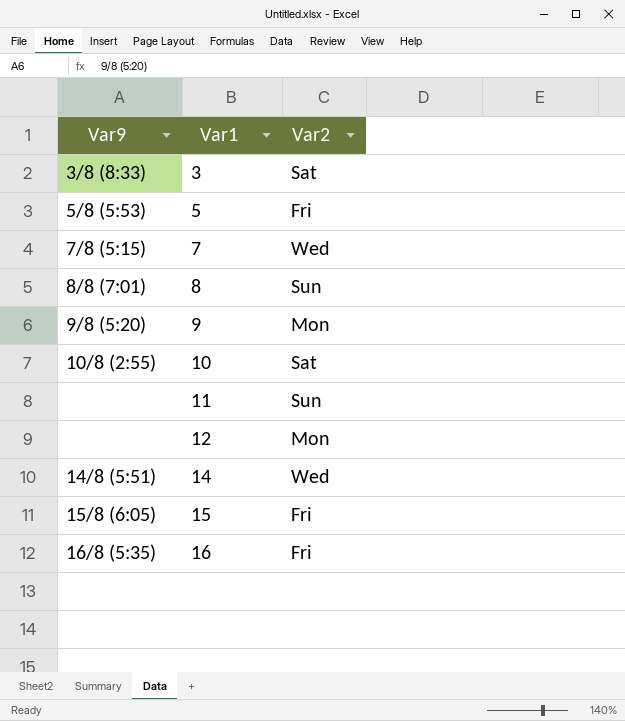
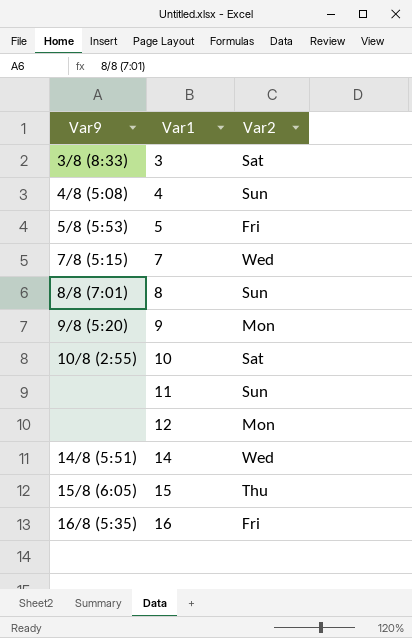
row 4: none -> 4/8 (5:08) | Sun
15 | Var2: Fri -> Thu

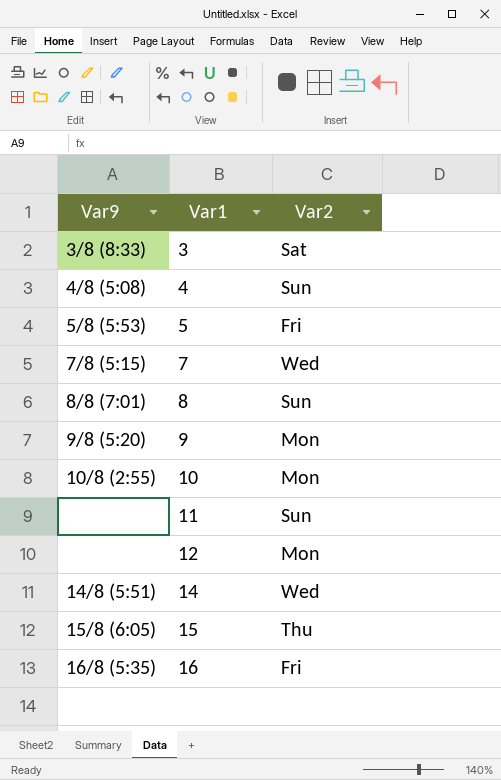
10 | Var2: Sat -> Mon

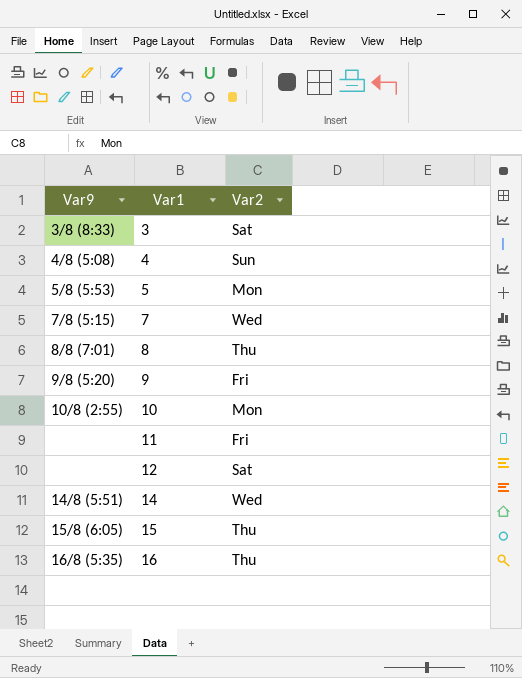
5 | Var2: Fri -> Mon
8 | Var2: Sun -> Thu
9 | Var2: Mon -> Fri
11 | Var2: Sun -> Fri
12 | Var2: Mon -> Sat
16 | Var2: Fri -> Thu

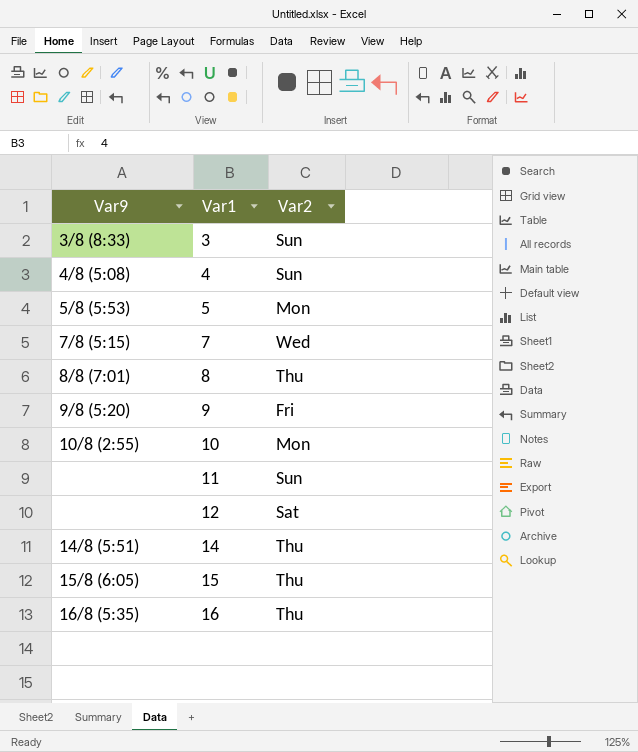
3 | Var2: Sat -> Sun
11 | Var2: Fri -> Sun
14 | Var2: Wed -> Thu

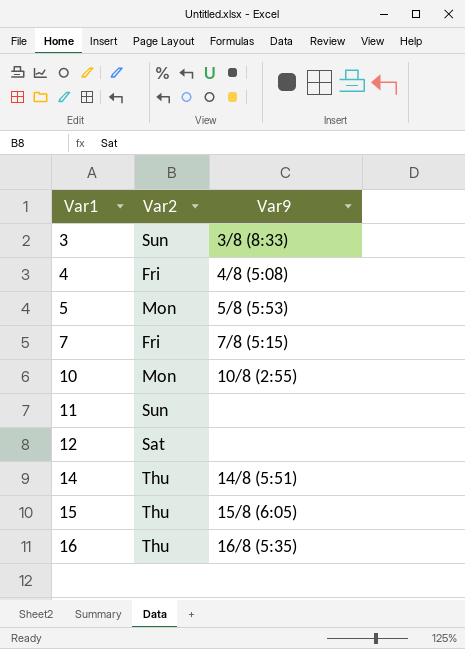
column Var9 | position: 1 -> 3
row 8: 8/8 (7:01) | Thu -> none
row 9: 9/8 (5:20) | Fri -> none
4 | Var2: Sun -> Fri
7 | Var2: Wed -> Fri

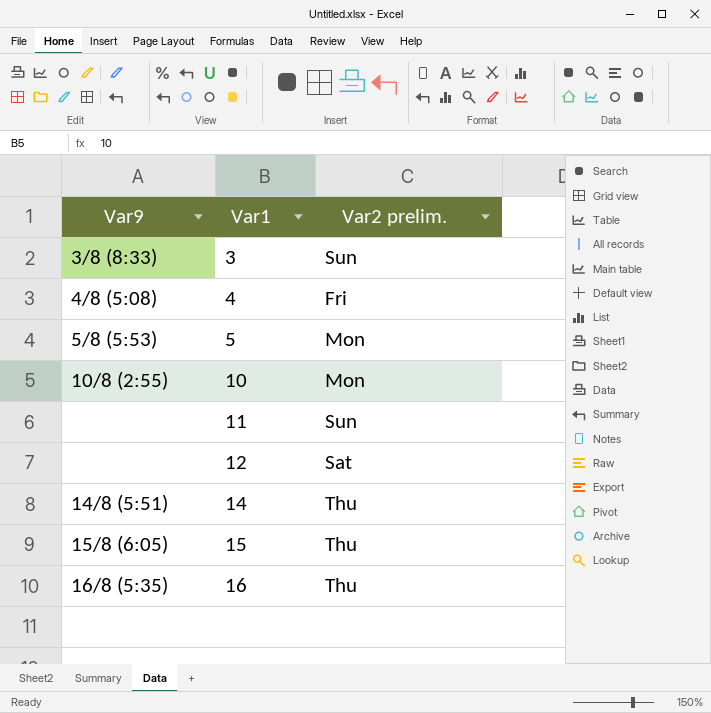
column Var9 | position: 3 -> 1
column name: Var2 -> Var2 prelim.
row 7: Fri | 7/8 (5:15) -> none

